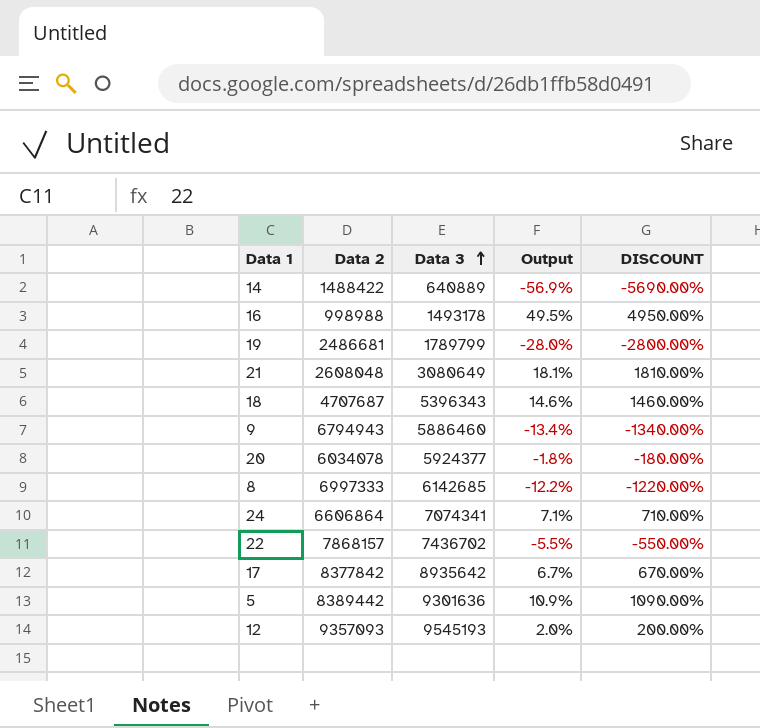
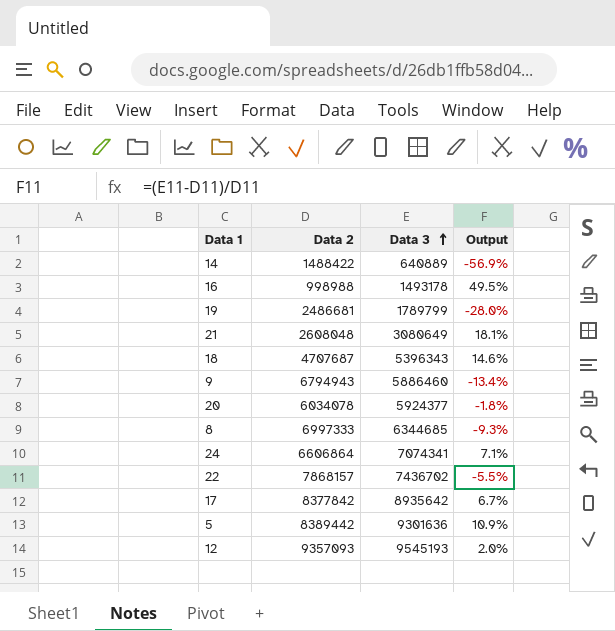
column DISCOUNT | formula: [Output] * 100 -> none
8 | Data 3: 6142685 -> 6344685
8 | Output: -12.2% -> -9.3%

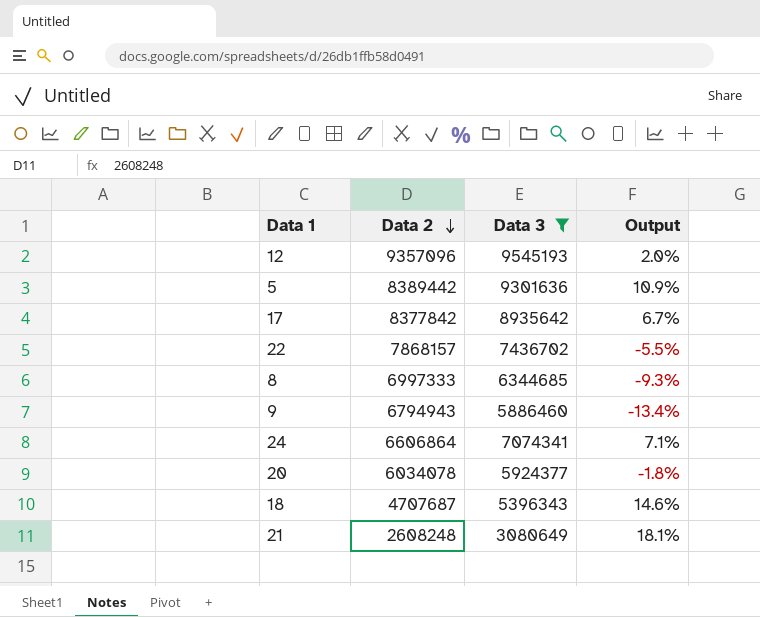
filter: none -> Data 3 >= 3080649
row order: Data 3 ascending -> Data 2 descending
12 | Data 2: 9357093 -> 9357096
21 | Data 2: 2608048 -> 2608248

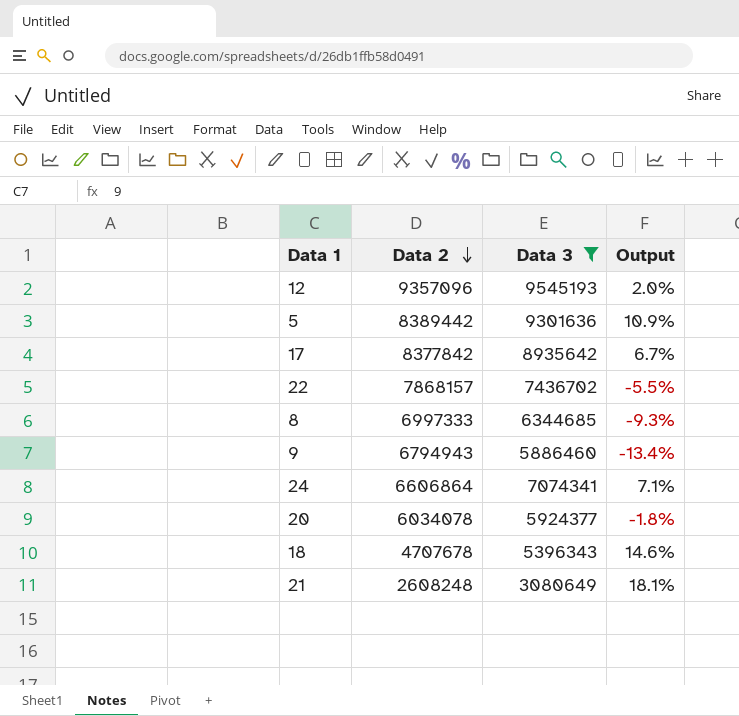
18 | Data 2: 4707687 -> 4707678

